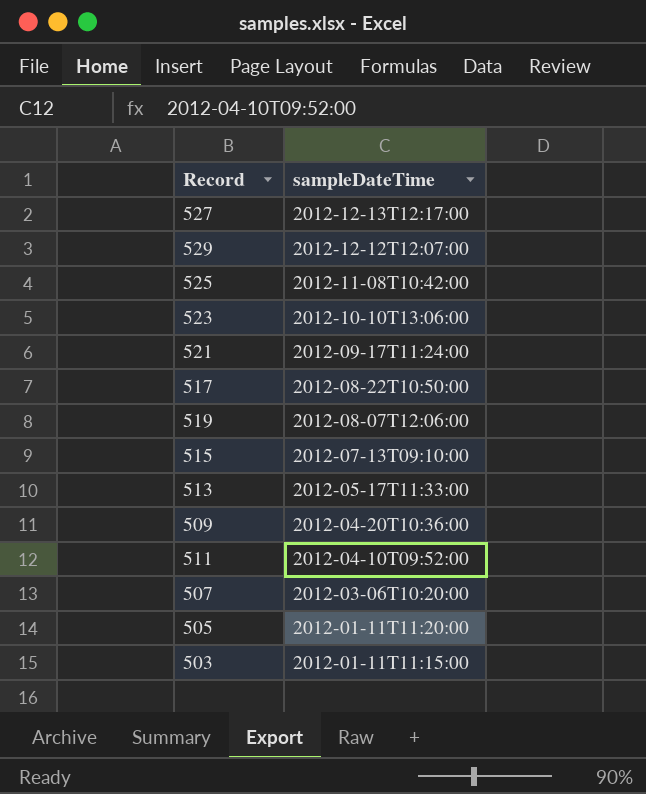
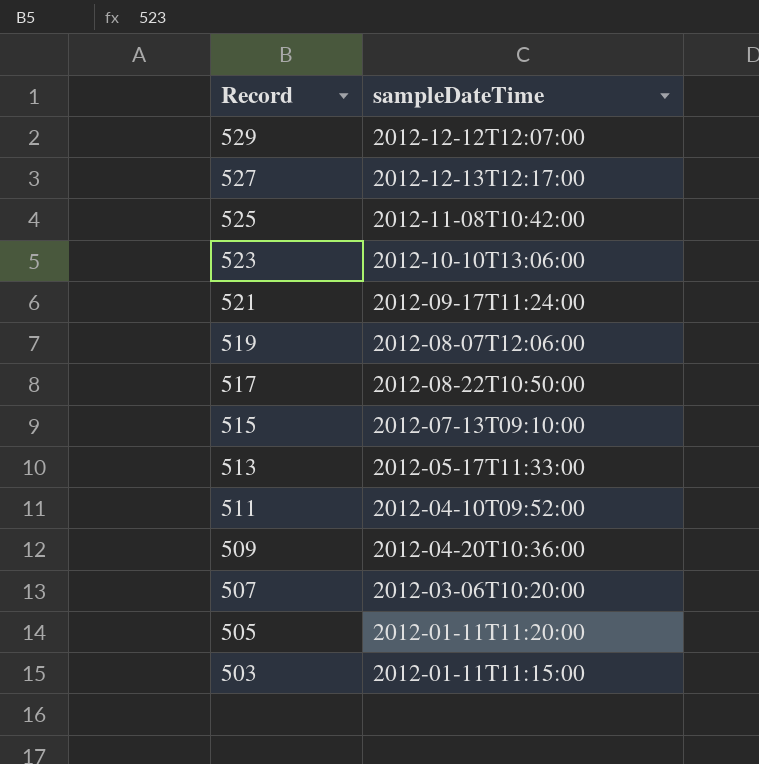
row order: sampleDateTime descending -> Record descending

